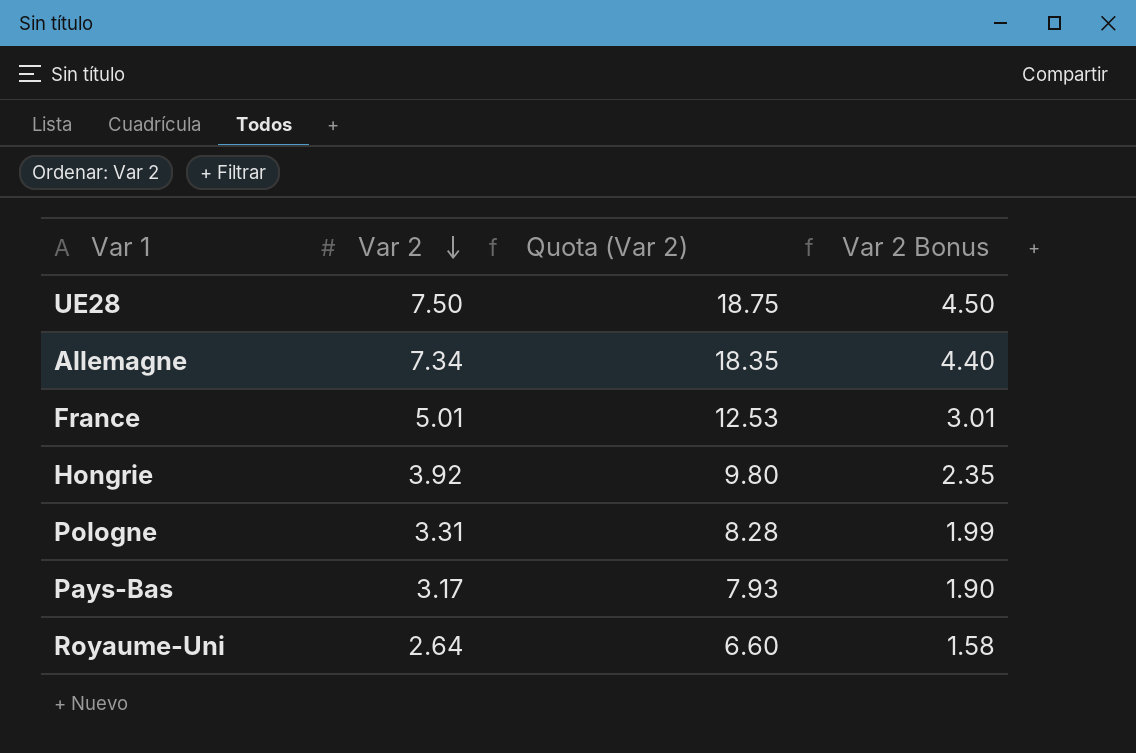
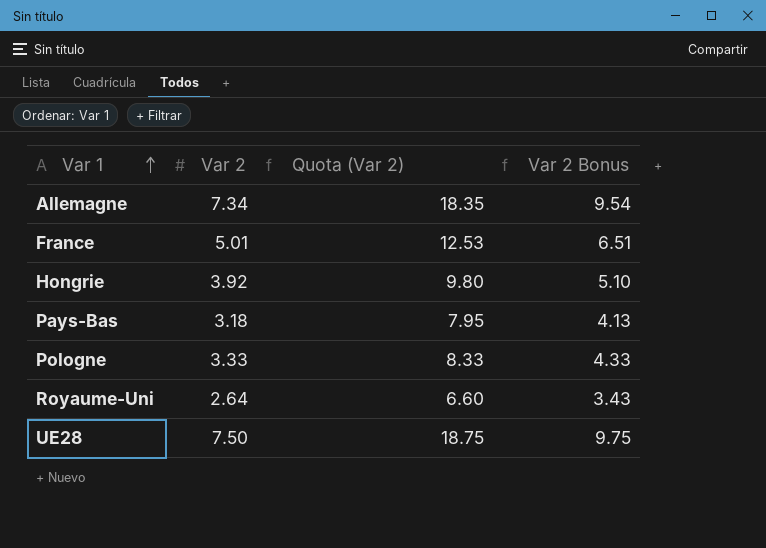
row order: Var 2 descending -> Var 1 ascending
column Var 2 Bonus | formula: [Var 2] * 0.6 -> [Var 2] * 1.3
Pays-Bas | Var 2: 3.17 -> 3.18
Pays-Bas | Quota (Var 2): 7.93 -> 7.95
Pologne | Var 2: 3.31 -> 3.33
Pologne | Quota (Var 2): 8.28 -> 8.33

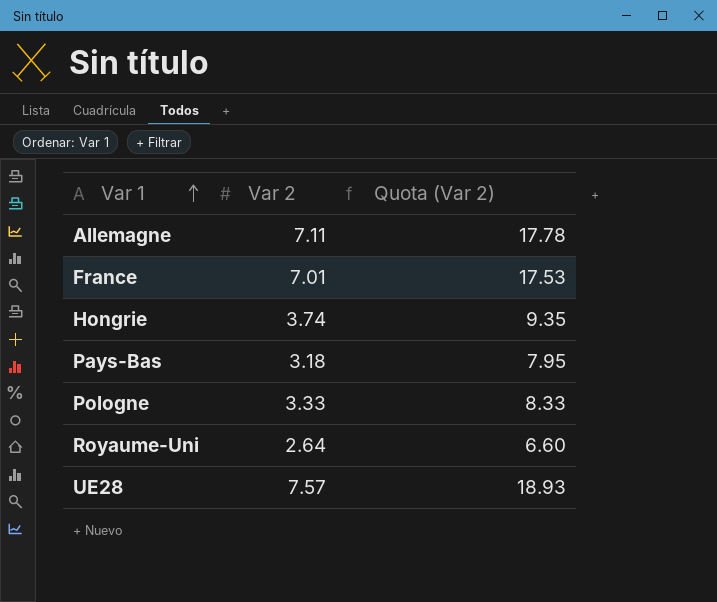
column Var 2 Bonus | formula: [Var 2] * 1.3 -> none
Allemagne | Var 2: 7.34 -> 7.11
Allemagne | Quota (Var 2): 18.35 -> 17.78
France | Var 2: 5.01 -> 7.01
France | Quota (Var 2): 12.53 -> 17.53
Hongrie | Var 2: 3.92 -> 3.74
Hongrie | Quota (Var 2): 9.80 -> 9.35
UE28 | Var 2: 7.50 -> 7.57
UE28 | Quota (Var 2): 18.75 -> 18.93

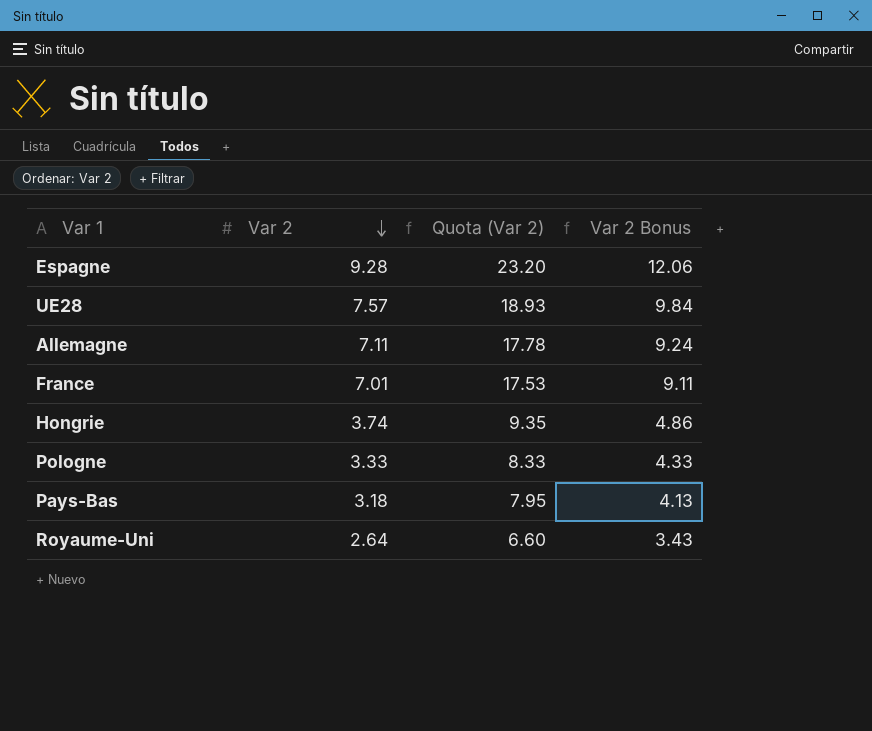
row order: Var 1 ascending -> Var 2 descending
column Var 2 Bonus | formula: none -> [Var 2] * 1.3
row Espagne: none -> 9.28 | 23.20 | 12.06

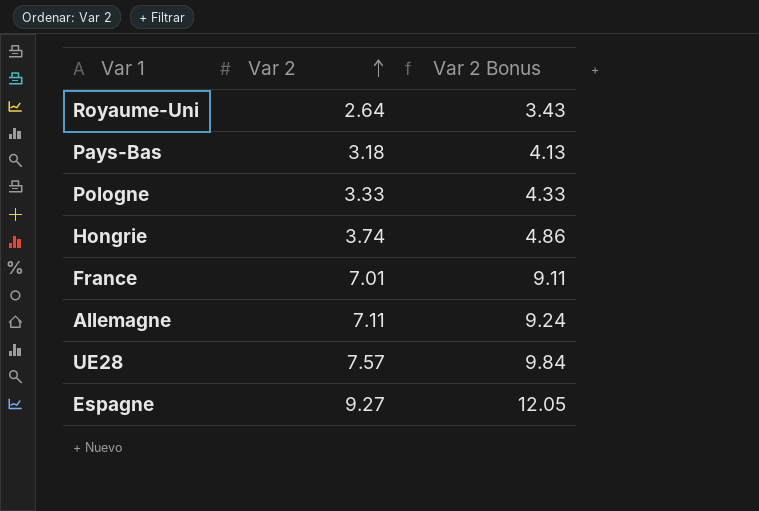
row order: Var 2 descending -> Var 2 ascending
column Quota (Var 2) | formula: [Var 2] * 2.5 -> none
Espagne | Var 2: 9.28 -> 9.27
Espagne | Var 2 Bonus: 12.06 -> 12.05

